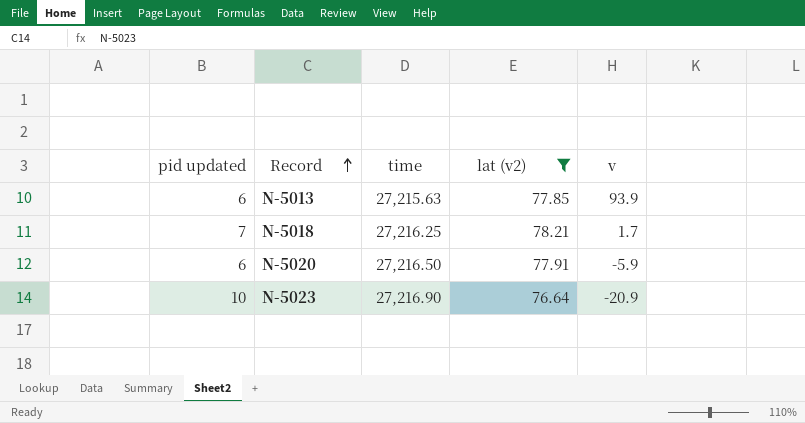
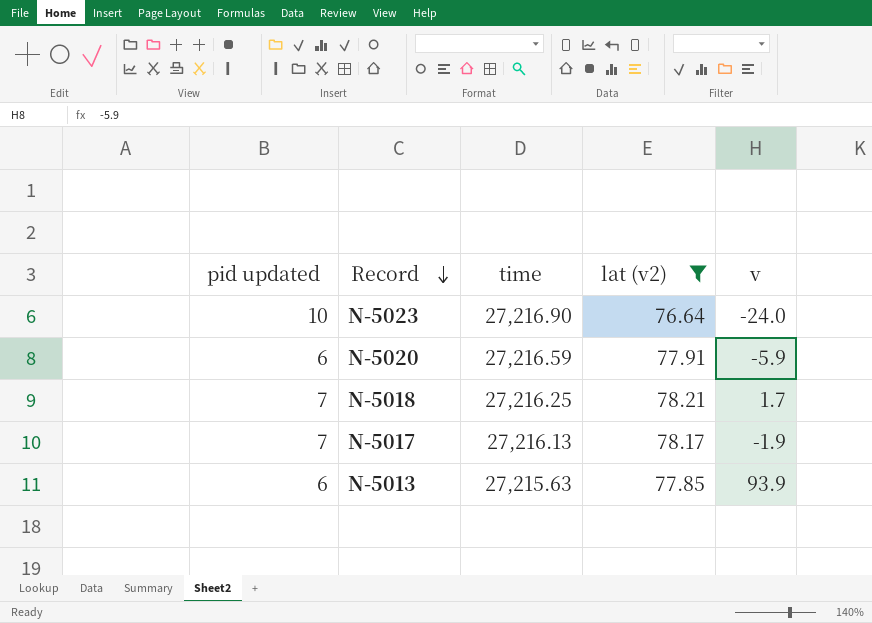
row order: Record ascending -> Record descending
N-5023 | v: -20.9 -> -24.0
N-5020 | time: 27,216.50 -> 27,216.59
row N-5017: none -> 7 | 27,216.13 | 78.17 | -1.9

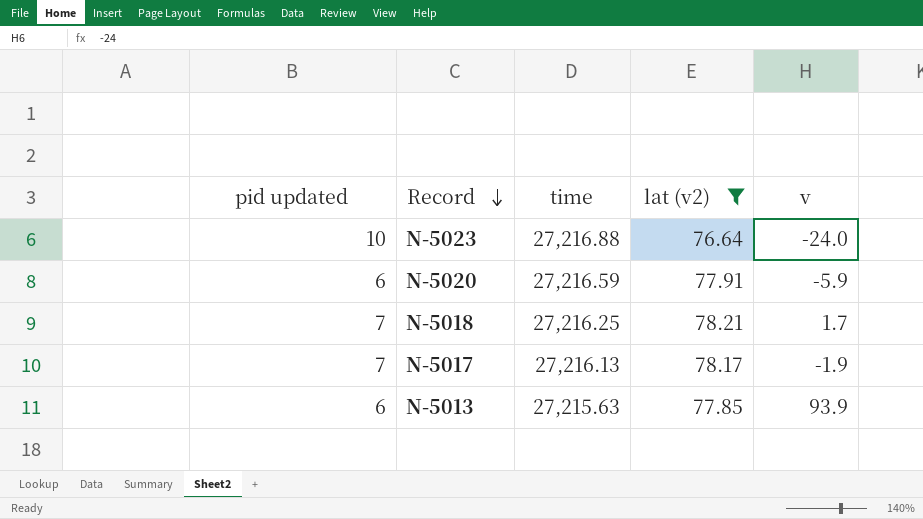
N-5023 | time: 27,216.90 -> 27,216.88

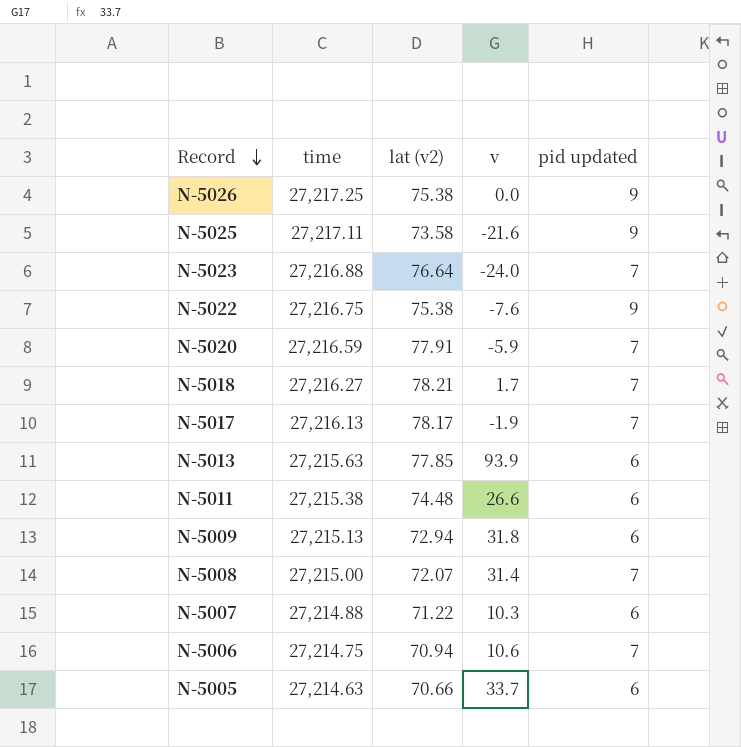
filter: lat (v2) >= 76.64 -> none
column pid updated | position: 1 -> 5
N-5023 | pid updated: 10 -> 7
N-5020 | pid updated: 6 -> 7
N-5018 | time: 27,216.25 -> 27,216.27

